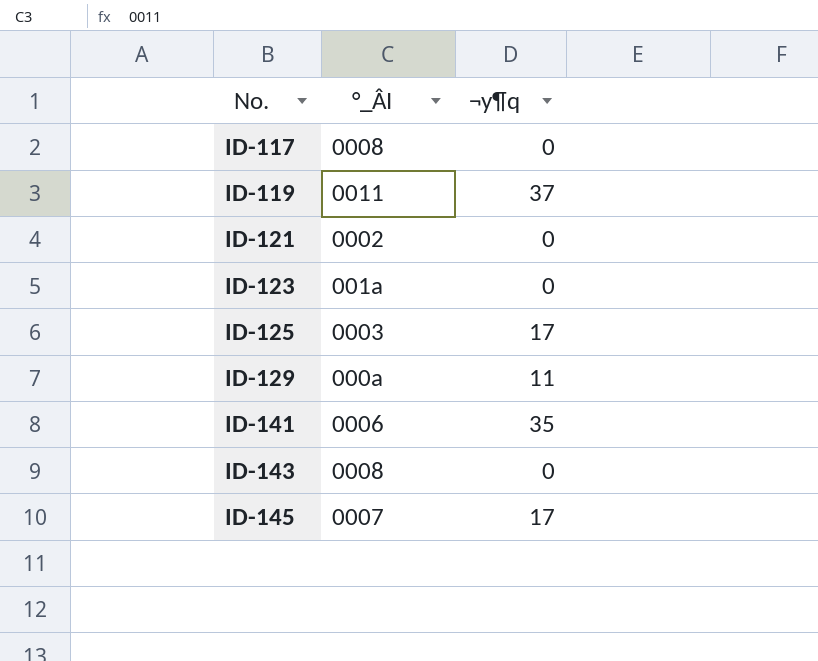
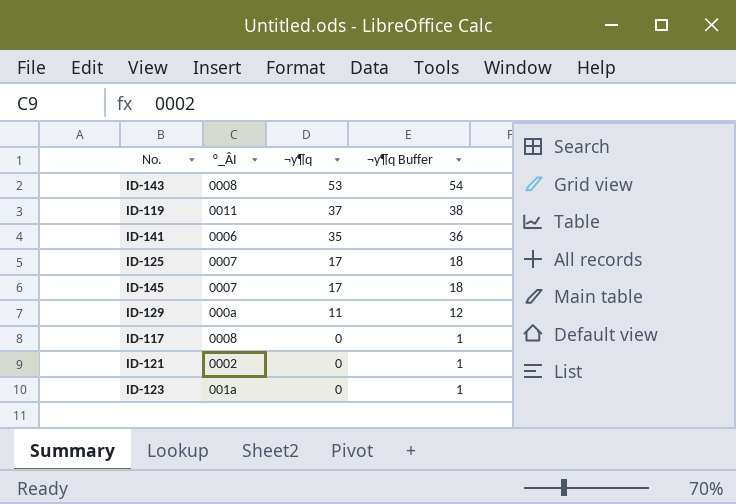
row order: No. ascending -> ¬y¶q descending
column ¬y¶q Buffer | formula: none -> [¬y¶q] + 1
ID-143 | ¬y¶q: 0 -> 53
ID-125 | °_ÂI: 0003 -> 0007

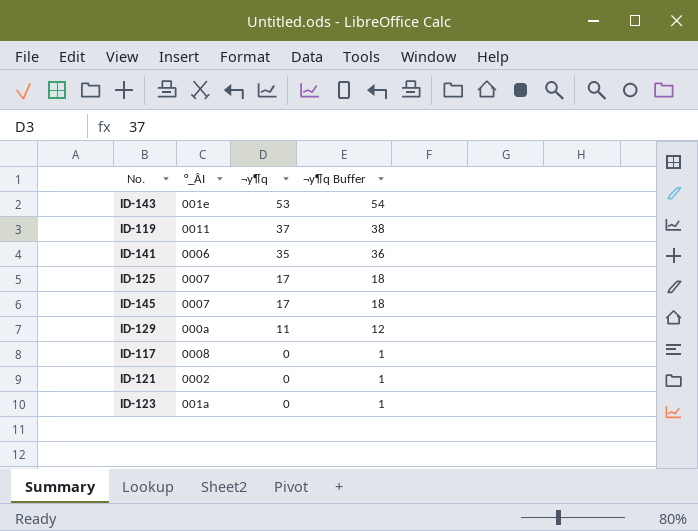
ID-143 | °_ÂI: 0008 -> 001e

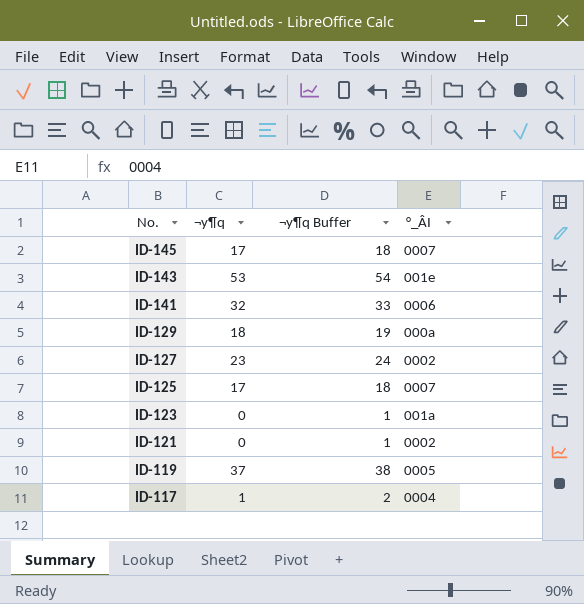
row order: ¬y¶q descending -> No. descending
column °_ÂI | position: 2 -> 4
ID-141 | ¬y¶q: 35 -> 32
ID-141 | ¬y¶q Buffer: 36 -> 33
ID-129 | ¬y¶q: 11 -> 18
ID-129 | ¬y¶q Buffer: 12 -> 19
row ID-127: none -> 23 | 24 | 0002
ID-119 | °_ÂI: 0011 -> 0005
ID-117 | ¬y¶q: 0 -> 1
ID-117 | ¬y¶q Buffer: 1 -> 2
ID-117 | °_ÂI: 0008 -> 0004

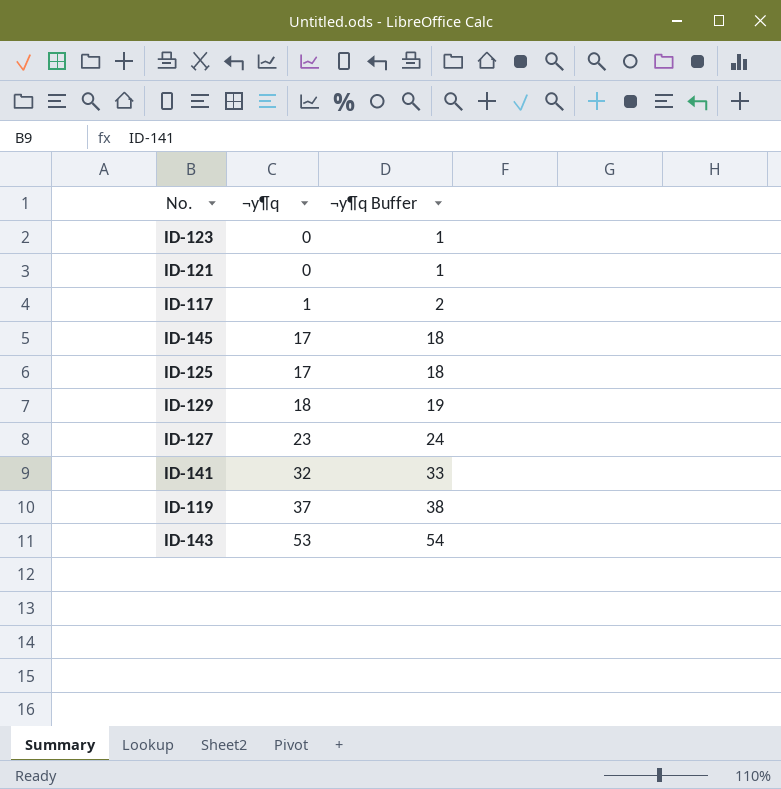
row order: No. descending -> ¬y¶q ascending
column °_ÂI | position: 4 -> none

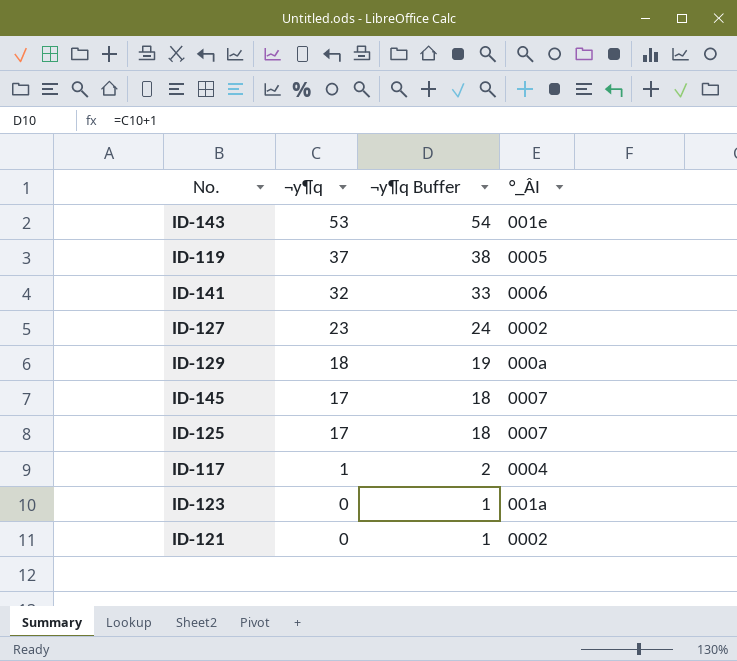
row order: ¬y¶q ascending -> ¬y¶q descending
column °_ÂI | position: none -> 4

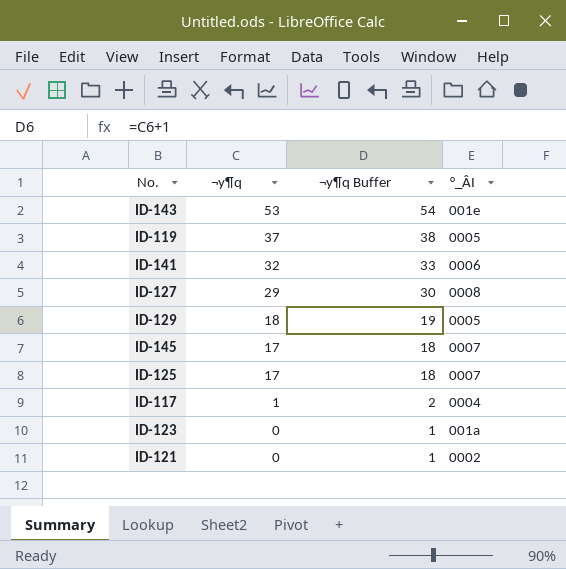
ID-127 | ¬y¶q: 23 -> 29
ID-127 | ¬y¶q Buffer: 24 -> 30
ID-127 | °_ÂI: 0002 -> 0008
ID-129 | °_ÂI: 000a -> 0005

